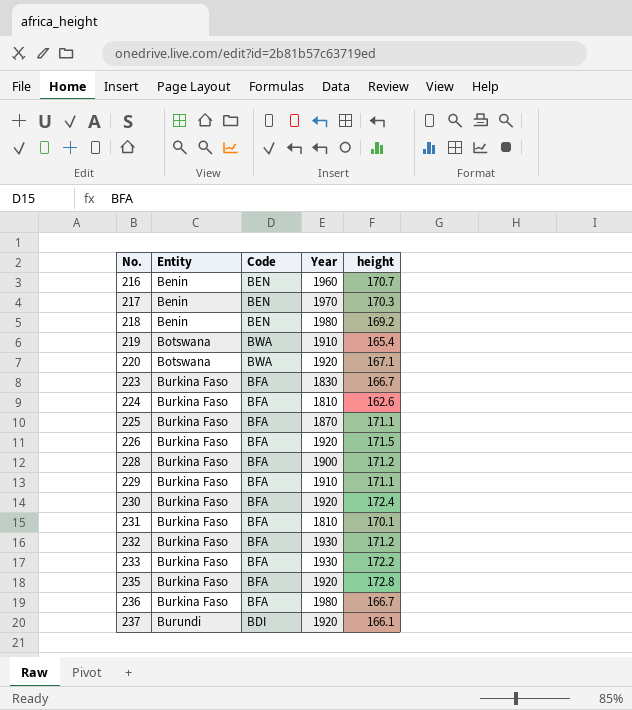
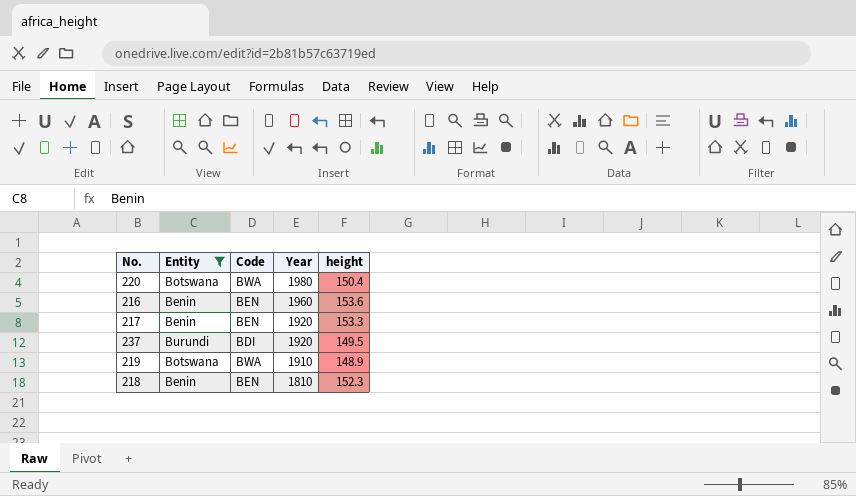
filter: none -> Entity != Burkina Faso
row order: No. ascending -> Year descending
220 | Year: 1920 -> 1980
220 | height: 167.1 -> 150.4
216 | height: 170.7 -> 153.6
217 | Year: 1970 -> 1920
217 | height: 170.3 -> 153.3
237 | height: 166.1 -> 149.5
219 | height: 165.4 -> 148.9
218 | Year: 1980 -> 1810
218 | height: 169.2 -> 152.3

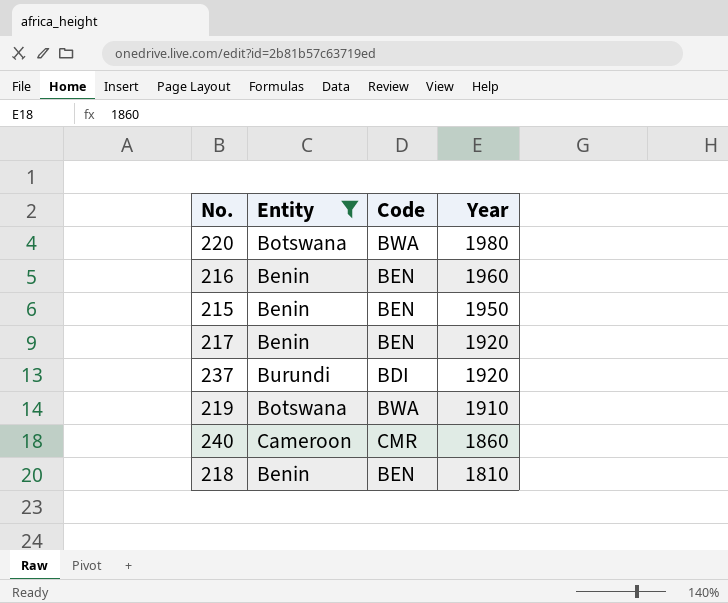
column height | position: 5 -> none
row 215: none -> Benin | BEN | 1950
row 240: none -> Cameroon | CMR | 1860

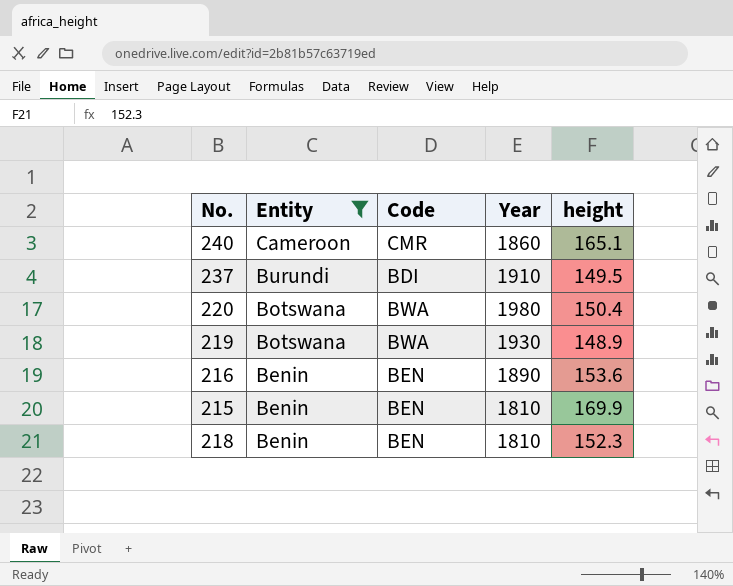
row order: Year descending -> Entity descending
column height | position: none -> 5
row 217: Benin | BEN | 1920 -> none
237 | Year: 1920 -> 1910
219 | Year: 1910 -> 1930
216 | Year: 1960 -> 1890
215 | Year: 1950 -> 1810

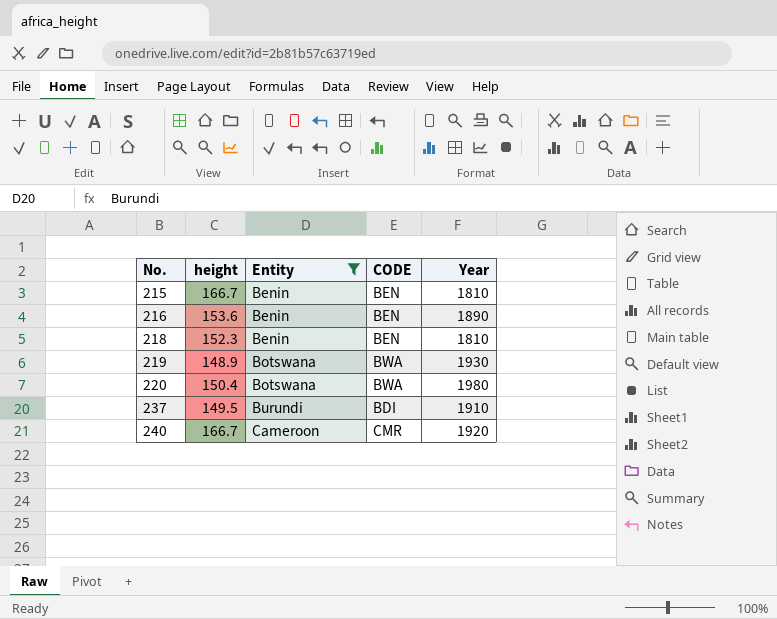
row order: Entity descending -> No. ascending
column height | position: 5 -> 2
column name: Code -> CODE
215 | height: 169.9 -> 166.7
240 | height: 165.1 -> 166.7
240 | Year: 1860 -> 1920

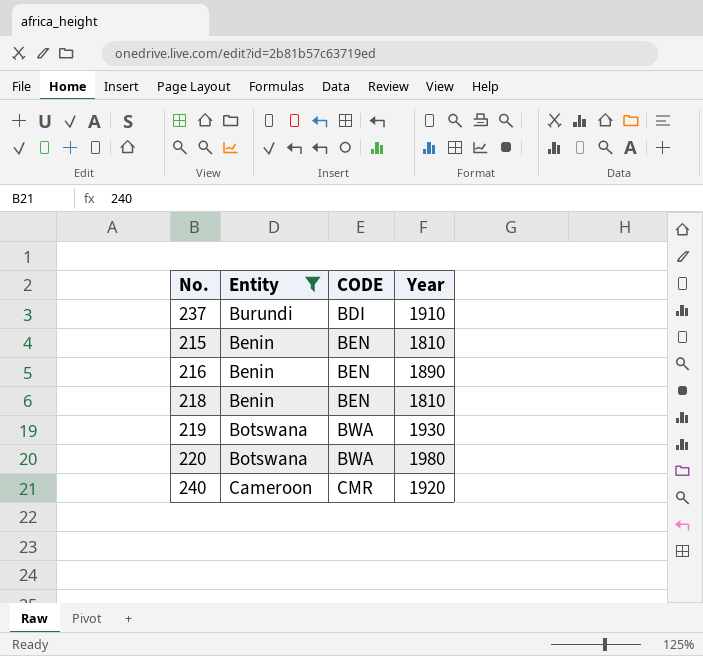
row order: No. ascending -> CODE ascending
column height | position: 2 -> none

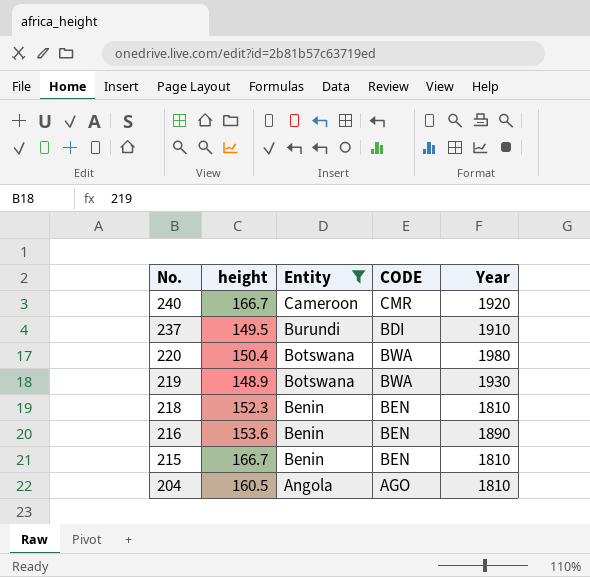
row order: CODE ascending -> No. descending
column height | position: none -> 2
row 204: none -> 160.5 | Angola | AGO | 1810

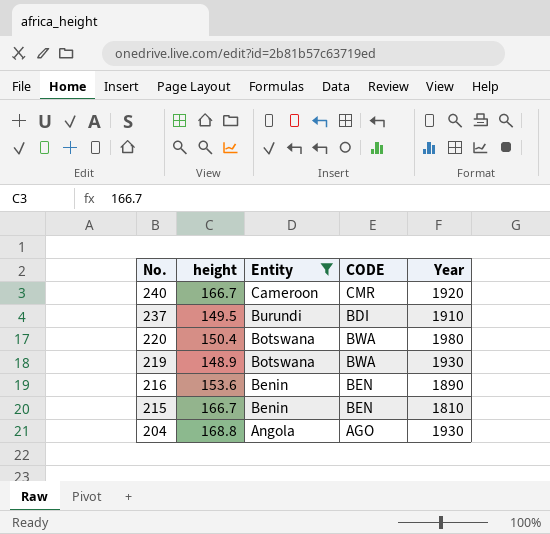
row 218: 152.3 | Benin | BEN | 1810 -> none
204 | height: 160.5 -> 168.8
204 | Year: 1810 -> 1930

